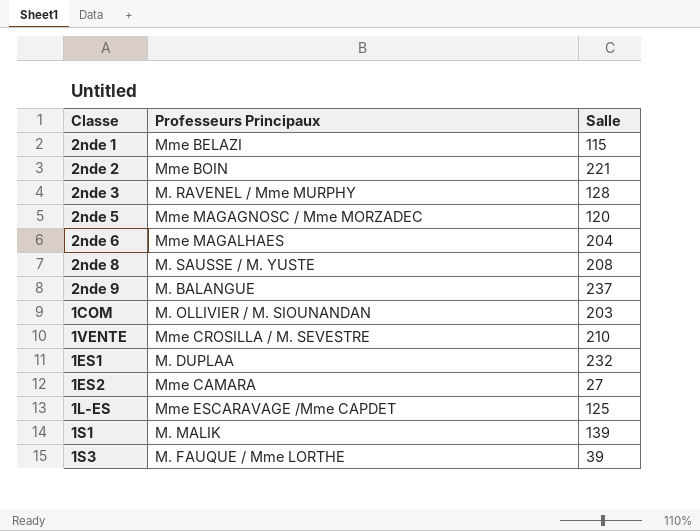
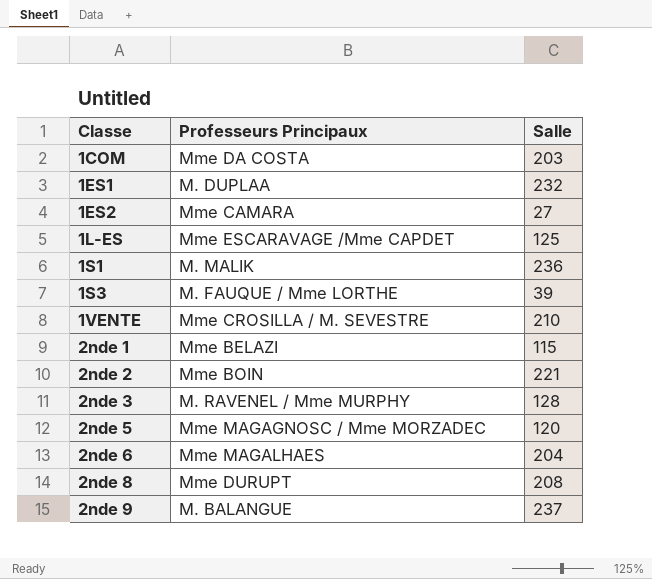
row order: none -> Classe ascending
1COM | Professeurs Principaux: M. OLLIVIER / M. SIOUNANDAN -> Mme DA COSTA
1S1 | Salle: 139 -> 236
2nde 8 | Professeurs Principaux: M. SAUSSE / M. YUSTE -> Mme DURUPT

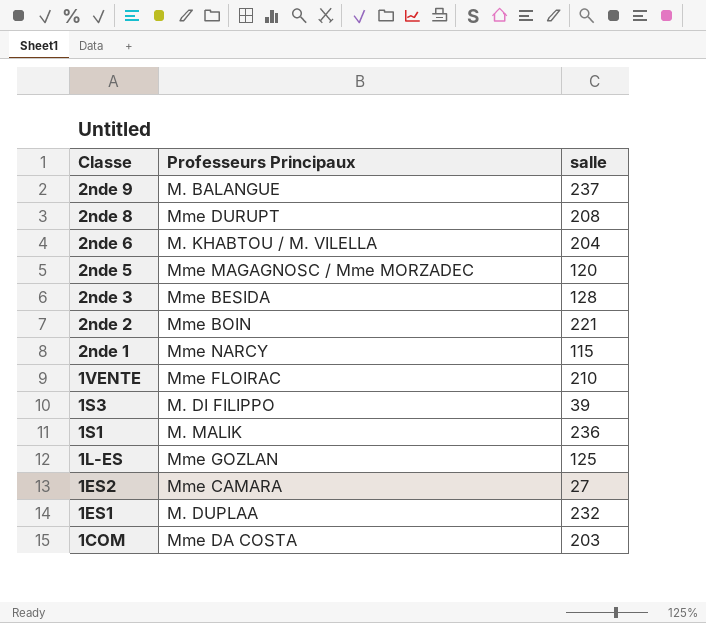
row order: Classe ascending -> Classe descending
column name: Salle -> salle
2nde 6 | Professeurs Principaux: Mme MAGALHAES -> M. KHABTOU / M. VILELLA
2nde 3 | Professeurs Principaux: M. RAVENEL / Mme MURPHY -> Mme BESIDA
2nde 1 | Professeurs Principaux: Mme BELAZI -> Mme NARCY
1VENTE | Professeurs Principaux: Mme CROSILLA / M. SEVESTRE -> Mme FLOIRAC
1S3 | Professeurs Principaux: M. FAUQUE / Mme LORTHE -> M. DI FILIPPO
1L-ES | Professeurs Principaux: Mme ESCARAVAGE /Mme CAPDET -> Mme GOZLAN

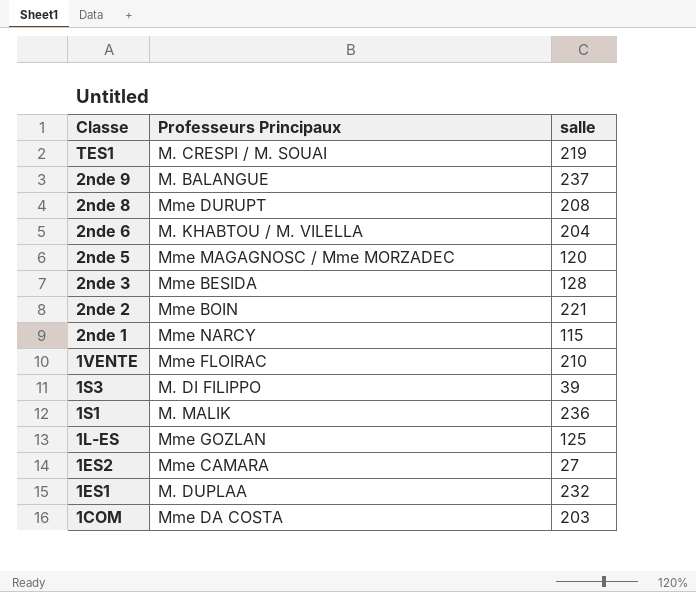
row TES1: none -> M. CRESPI / M. SOUAI | 219

